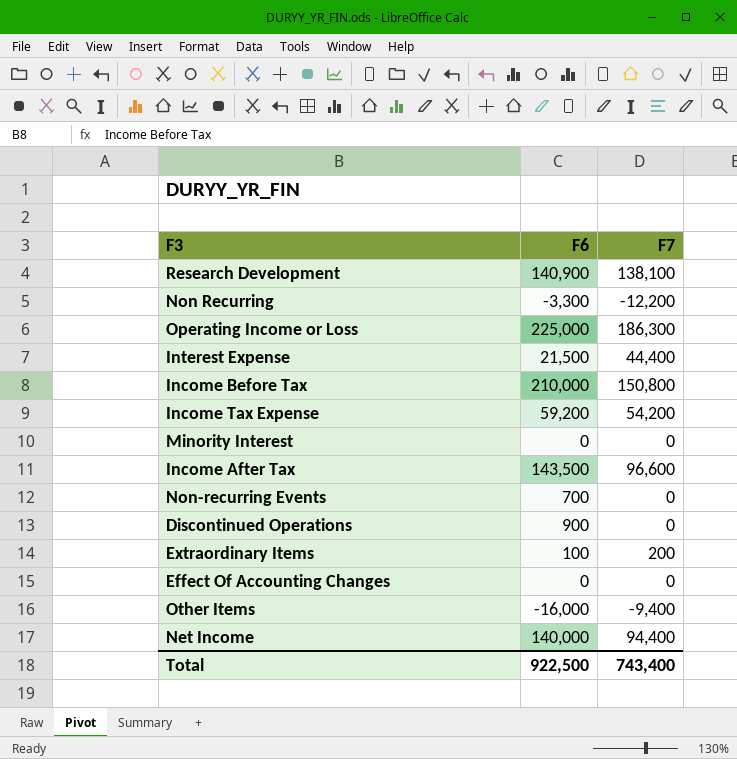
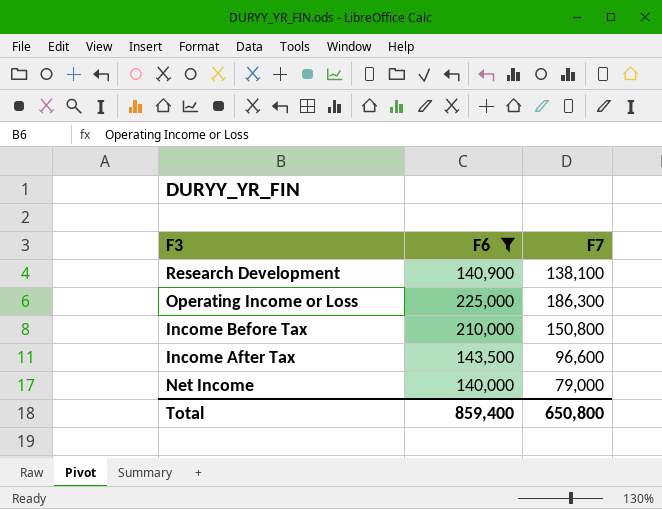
filter: none -> F6 >= 140,000
Net Income | F7: 94,400 -> 79,000
Total | F6: 922,500 -> 859,400
Total | F7: 743,400 -> 650,800

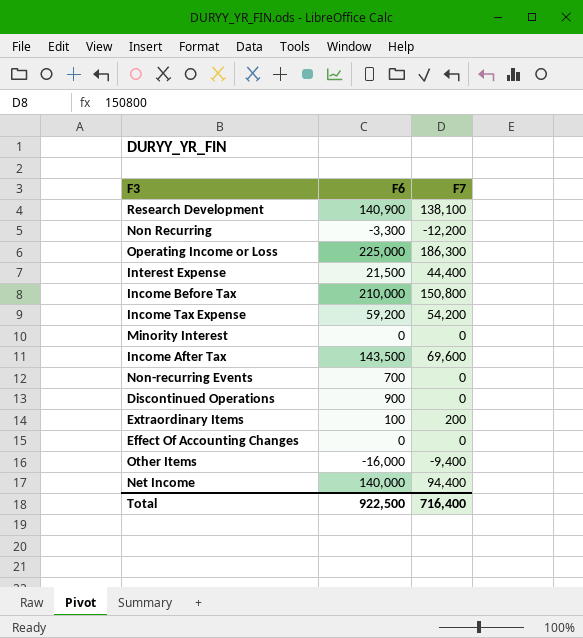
filter: F6 >= 140,000 -> none
Income After Tax | F7: 96,600 -> 69,600
Net Income | F7: 79,000 -> 94,400
Total | F6: 859,400 -> 922,500
Total | F7: 650,800 -> 716,400

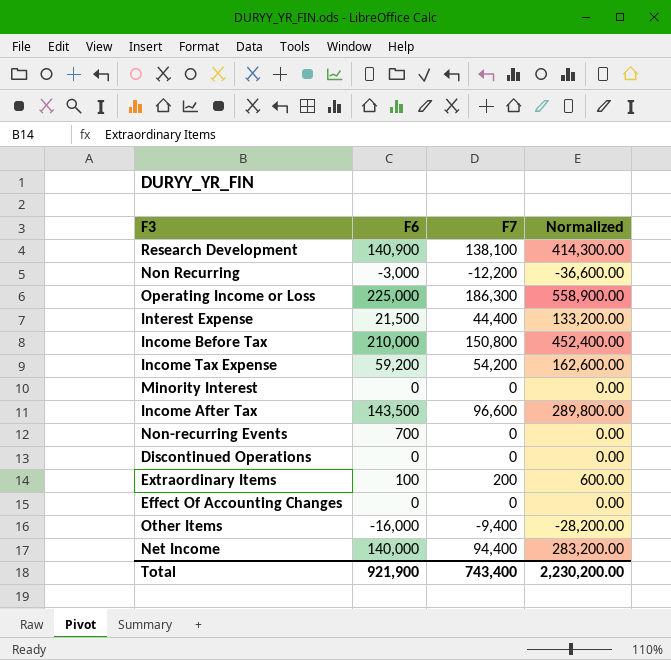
column Normalized | formula: none -> [F7] * 3
Non Recurring | F6: -3,300 -> -3,000
Income After Tax | F7: 69,600 -> 96,600
Discontinued Operations | F6: 900 -> 0
Total | F6: 922,500 -> 921,900
Total | F7: 716,400 -> 743,400

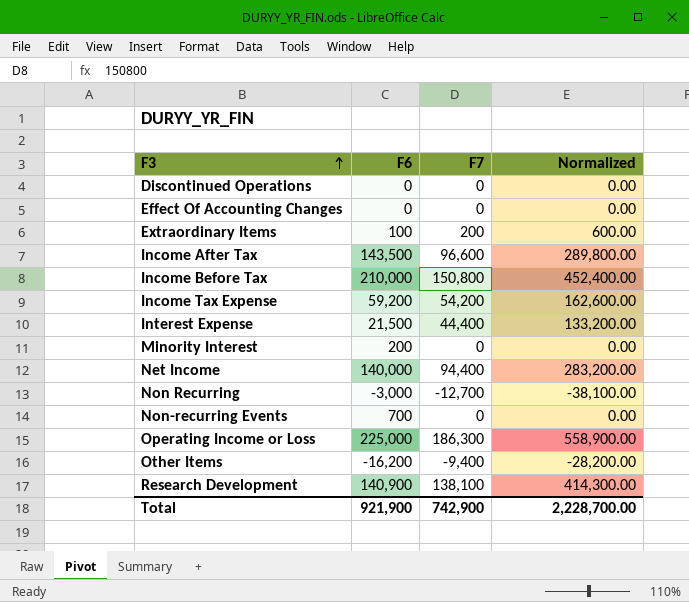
row order: none -> F3 ascending
Minority Interest | F6: 0 -> 200
Non Recurring | F7: -12,200 -> -12,700
Non Recurring | Normalized: -36,600.00 -> -38,100.00
Other Items | F6: -16,000 -> -16,200
Total | F7: 743,400 -> 742,900
Total | Normalized: 2,230,200.00 -> 2,228,700.00

